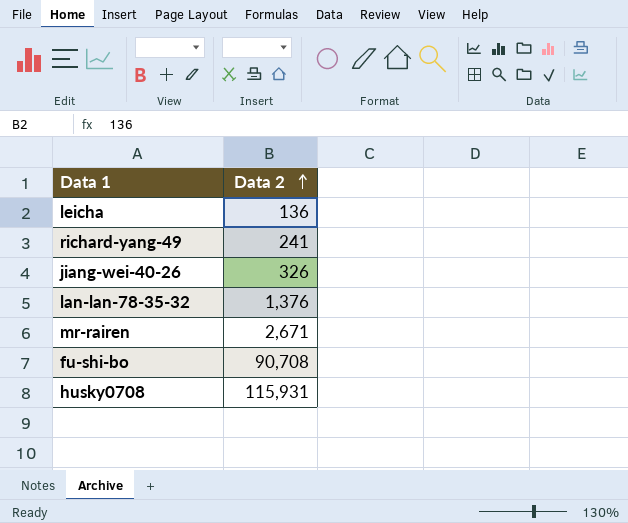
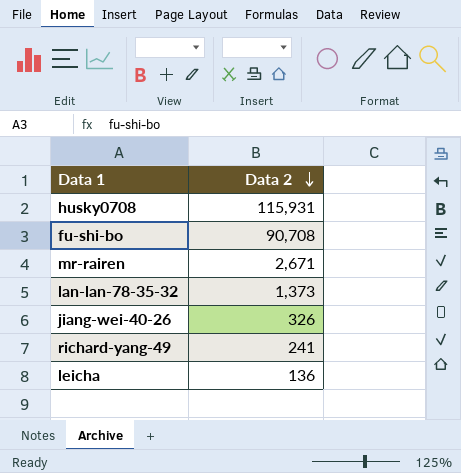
row order: Data 2 ascending -> Data 2 descending
lan-lan-78-35-32 | Data 2: 1,376 -> 1,373

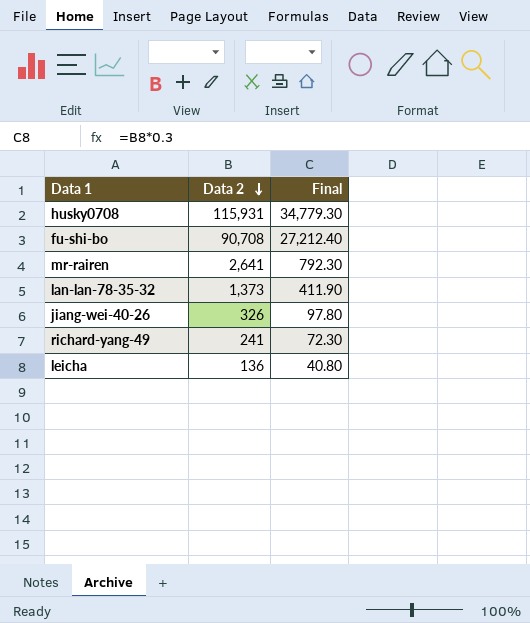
column Final | formula: none -> [Data 2] * 0.3
mr-rairen | Data 2: 2,671 -> 2,641

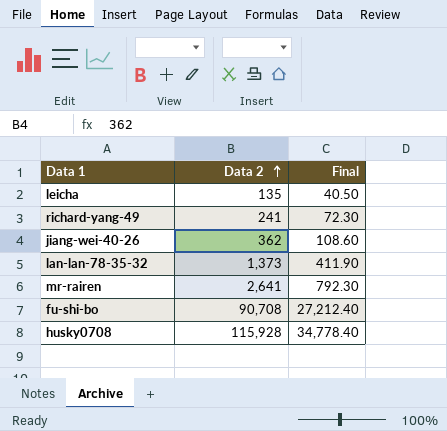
row order: Data 2 descending -> Data 2 ascending
leicha | Data 2: 136 -> 135
leicha | Final: 40.80 -> 40.50
jiang-wei-40-26 | Data 2: 326 -> 362
jiang-wei-40-26 | Final: 97.80 -> 108.60
husky0708 | Data 2: 115,931 -> 115,928
husky0708 | Final: 34,779.30 -> 34,778.40

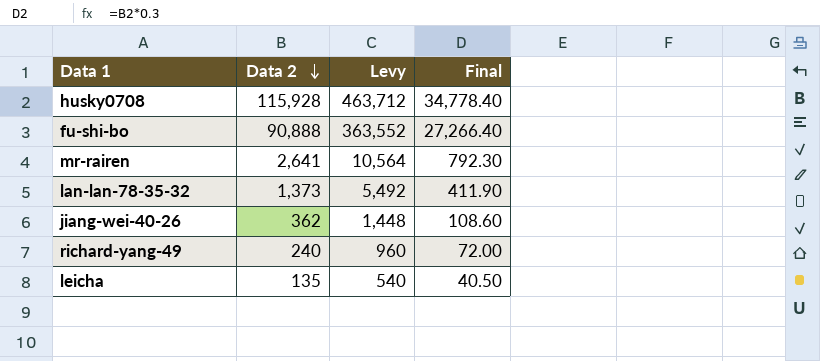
row order: Data 2 ascending -> Data 2 descending
column Levy | formula: none -> [Data 2] * 4
fu-shi-bo | Data 2: 90,708 -> 90,888
fu-shi-bo | Final: 27,212.40 -> 27,266.40
richard-yang-49 | Data 2: 241 -> 240
richard-yang-49 | Final: 72.30 -> 72.00

